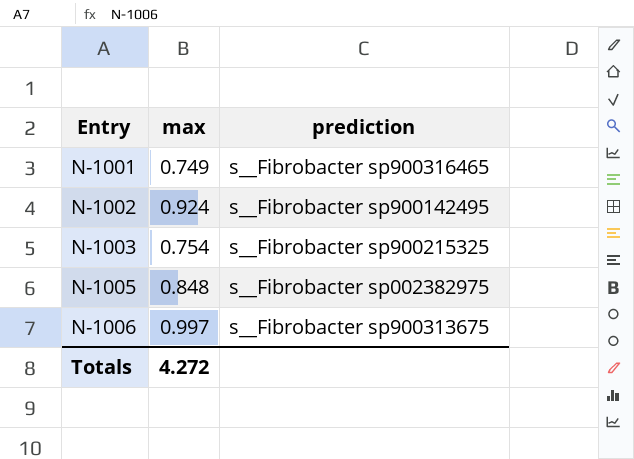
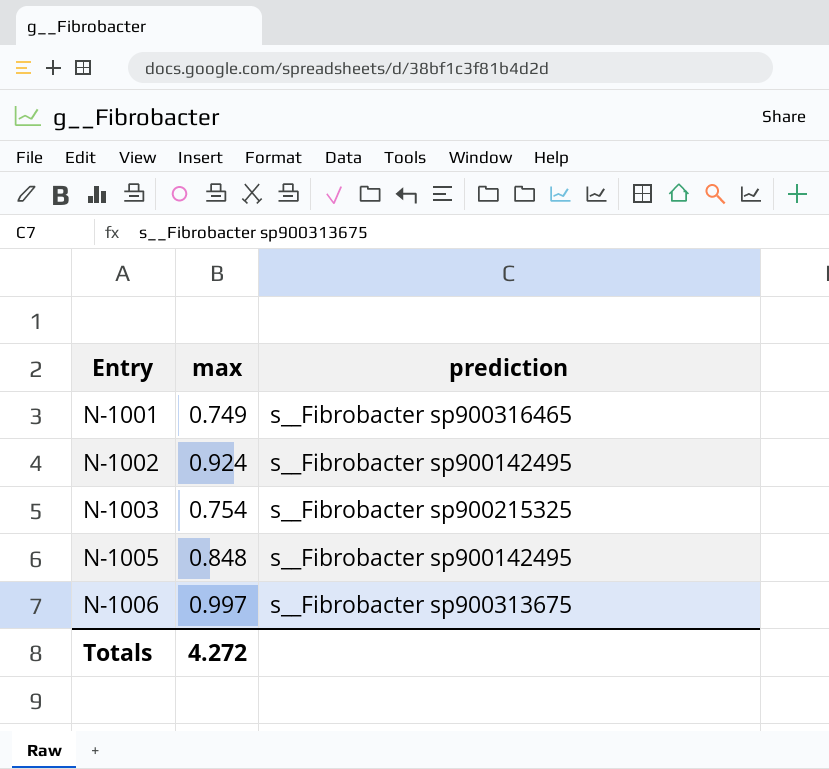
N-1005 | prediction: s__Fibrobacter sp002382975 -> s__Fibrobacter sp900142495

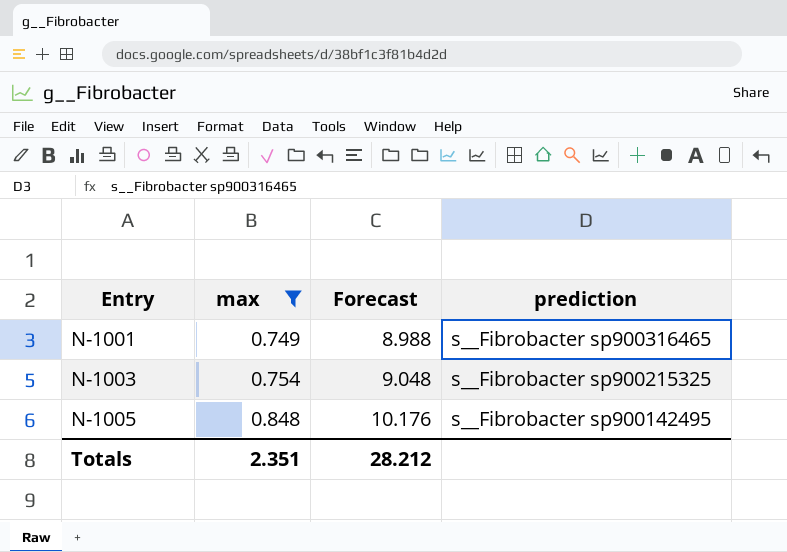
filter: none -> max <= 0.848
column Forecast | formula: none -> [max] * 12
Totals | max: 4.272 -> 2.351

